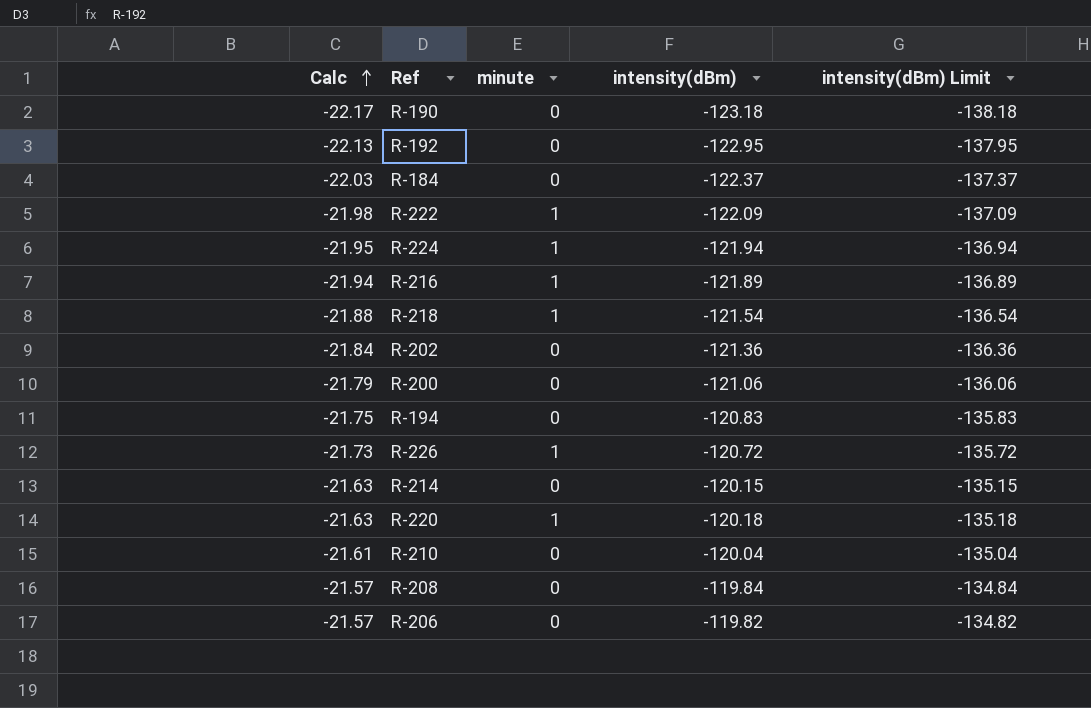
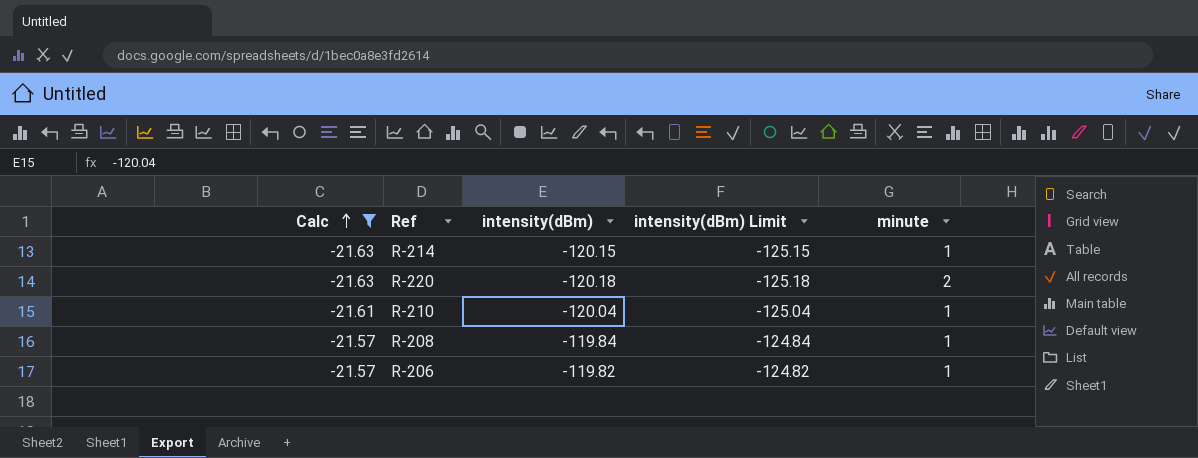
filter: none -> Calc >= -21.63
column intensity(dBm) Limit | formula: [intensity(dBm)] - 15 -> [intensity(dBm)] - 5
column minute | position: 3 -> 5
R-214 | minute: 0 -> 1
R-220 | minute: 1 -> 2
R-210 | minute: 0 -> 1
R-208 | minute: 0 -> 1
R-206 | minute: 0 -> 1

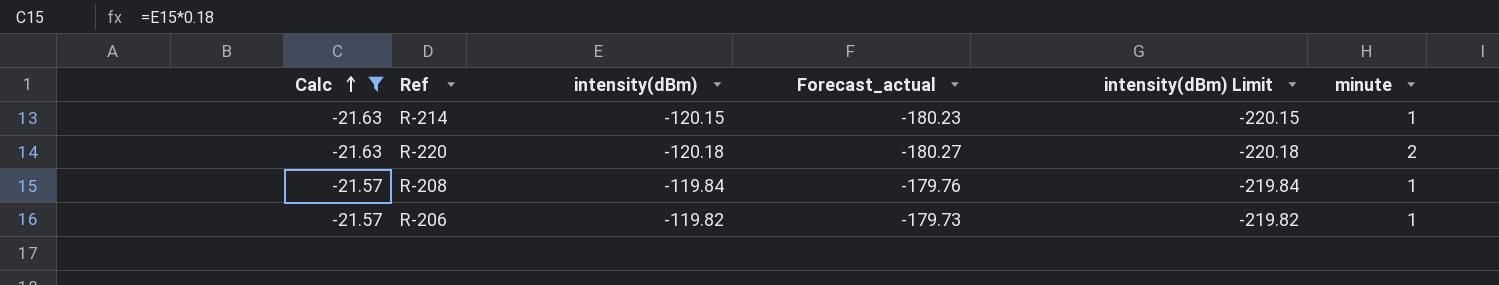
column Forecast_actual | formula: none -> [intensity(dBm)] * 1.5
column intensity(dBm) Limit | formula: [intensity(dBm)] - 5 -> [intensity(dBm)] - 100
row R-210: -21.61 | -120.04 | -125.04 | 1 -> none

